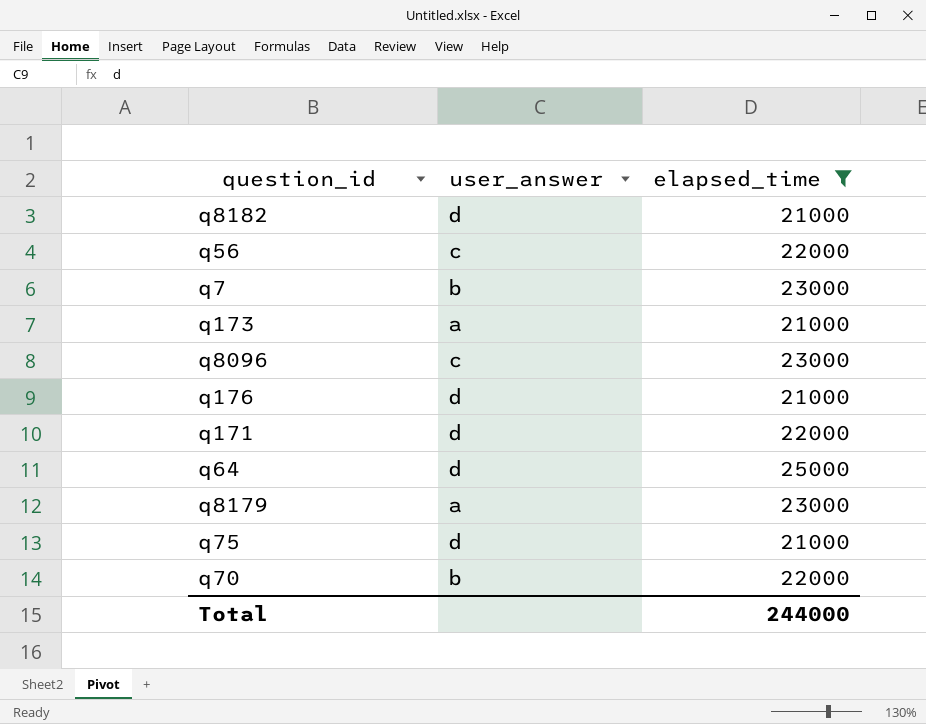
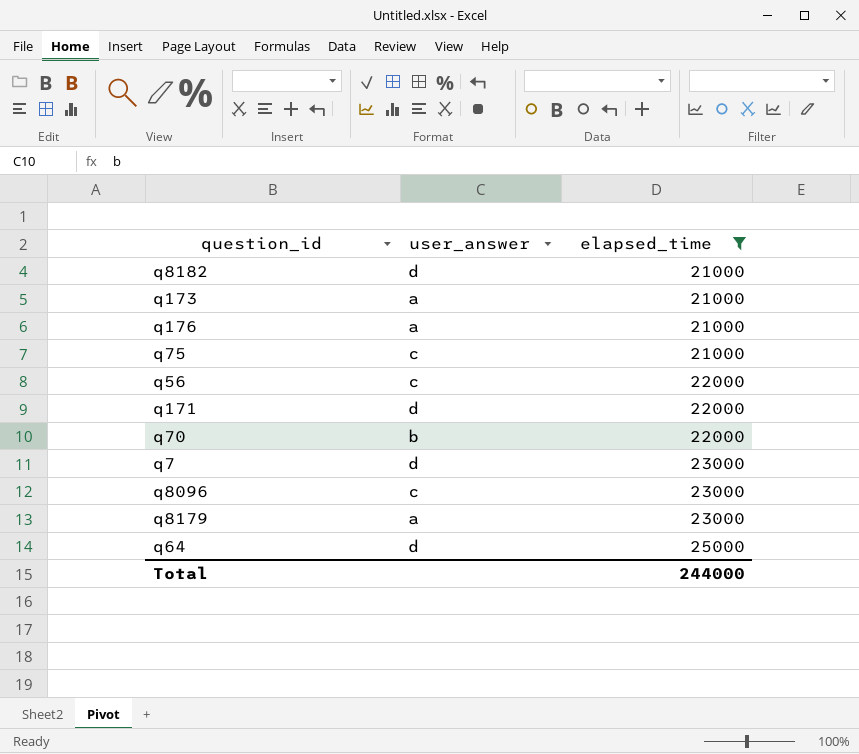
row order: none -> elapsed_time ascending
q176 | user_answer: d -> a
q75 | user_answer: d -> c
q7 | user_answer: b -> d

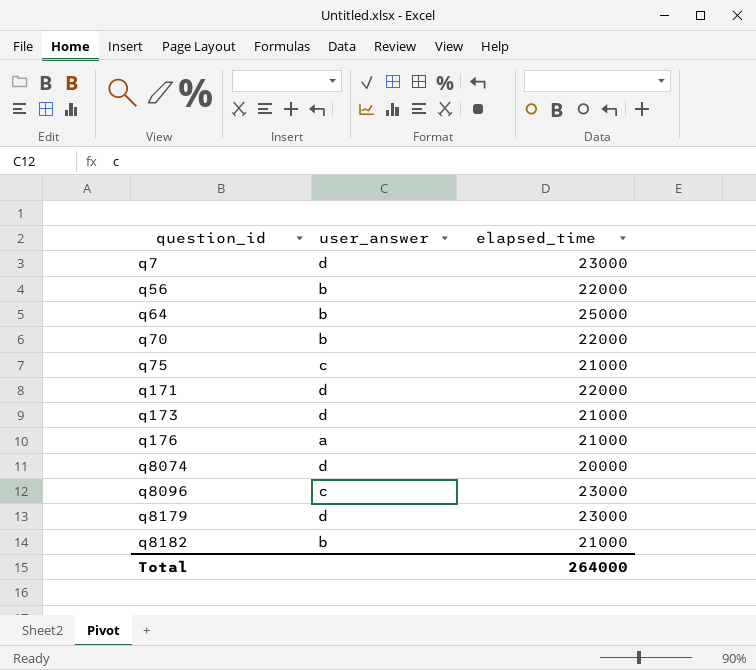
filter: elapsed_time != 20000 -> none
row order: elapsed_time ascending -> question_id ascending
q56 | user_answer: c -> b
q64 | user_answer: d -> b
q173 | user_answer: a -> d
q8179 | user_answer: a -> d
q8182 | user_answer: d -> b
Total | elapsed_time: 244000 -> 264000

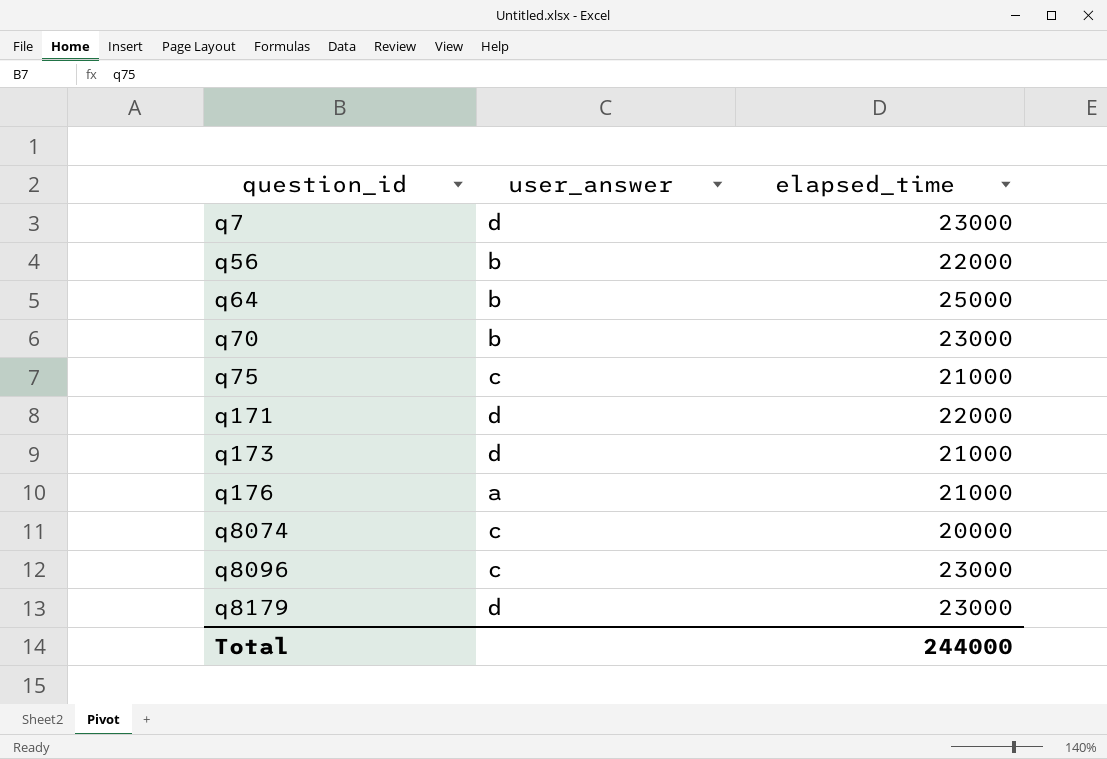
row q8182: b | 21000 -> none
q70 | elapsed_time: 22000 -> 23000
q8074 | user_answer: d -> c
Total | elapsed_time: 264000 -> 244000

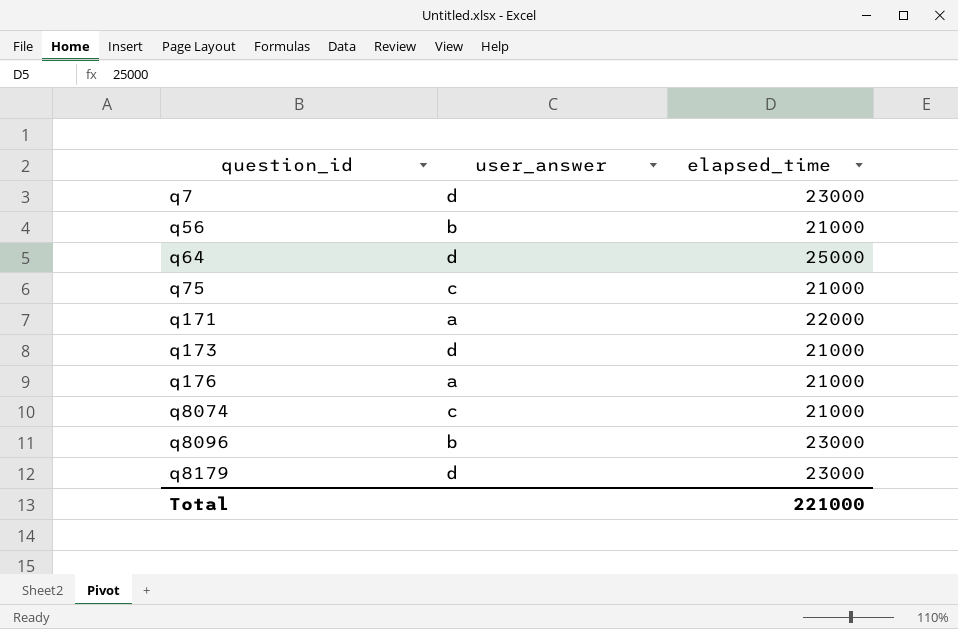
row q70: b | 23000 -> none
q56 | elapsed_time: 22000 -> 21000
q64 | user_answer: b -> d
q171 | user_answer: d -> a
q8074 | elapsed_time: 20000 -> 21000
q8096 | user_answer: c -> b
Total | elapsed_time: 244000 -> 221000

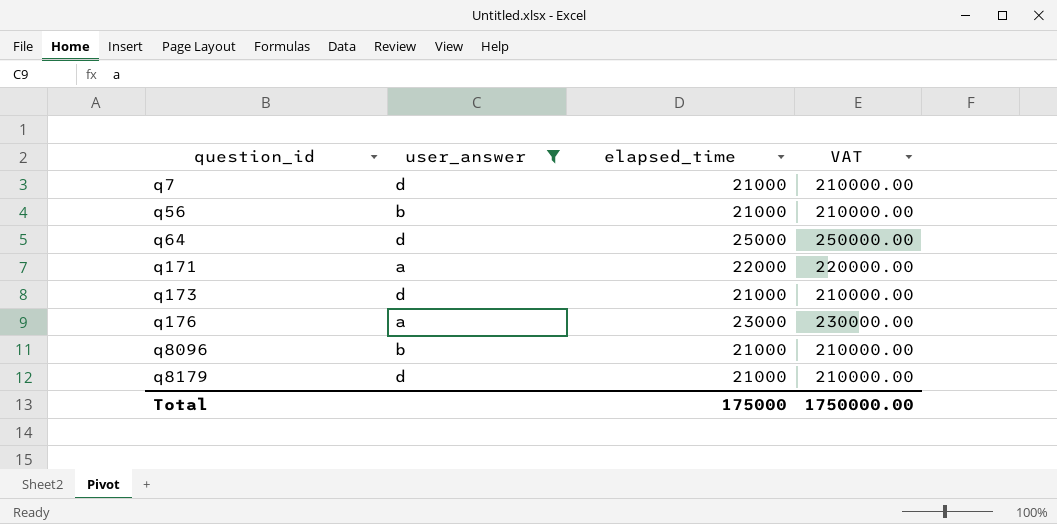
filter: none -> user_answer != c
column VAT | formula: none -> [elapsed_time] * 10
q7 | elapsed_time: 23000 -> 21000
q176 | elapsed_time: 21000 -> 23000
q8096 | elapsed_time: 23000 -> 21000
q8179 | elapsed_time: 23000 -> 21000
Total | elapsed_time: 221000 -> 175000

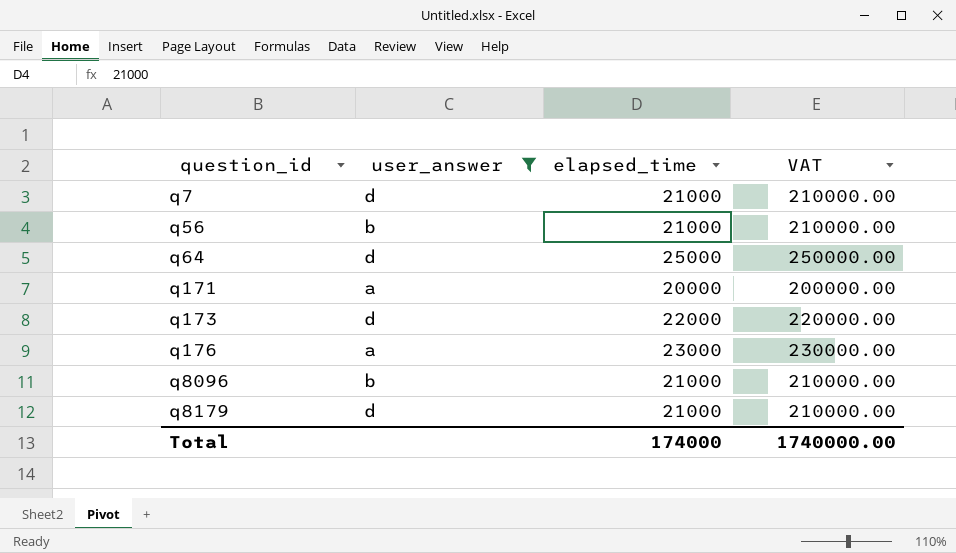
q171 | elapsed_time: 22000 -> 20000
q171 | VAT: 220000.00 -> 200000.00
q173 | elapsed_time: 21000 -> 22000
q173 | VAT: 210000.00 -> 220000.00
Total | elapsed_time: 175000 -> 174000
Total | VAT: 1750000.00 -> 1740000.00

